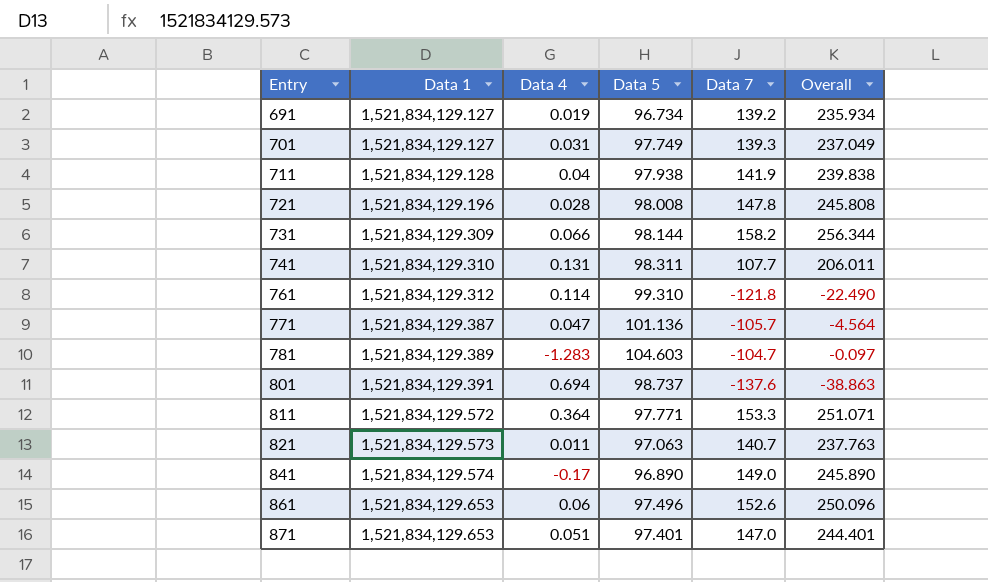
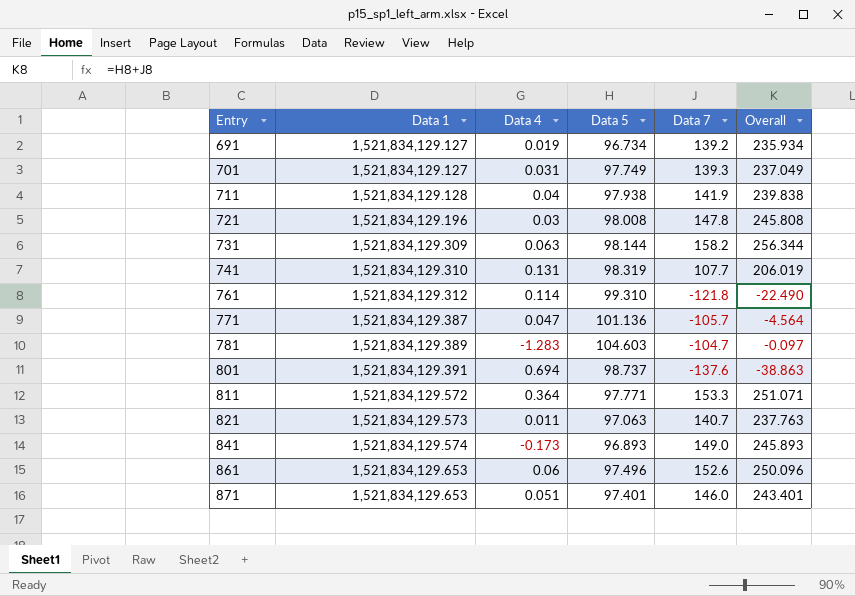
721 | Data 4: 0.028 -> 0.03
731 | Data 4: 0.066 -> 0.063
741 | Data 5: 98.311 -> 98.319
741 | Overall: 206.011 -> 206.019
841 | Data 4: -0.17 -> -0.173
841 | Data 5: 96.890 -> 96.893
841 | Overall: 245.890 -> 245.893
871 | Data 7: 147.0 -> 146.0
871 | Overall: 244.401 -> 243.401

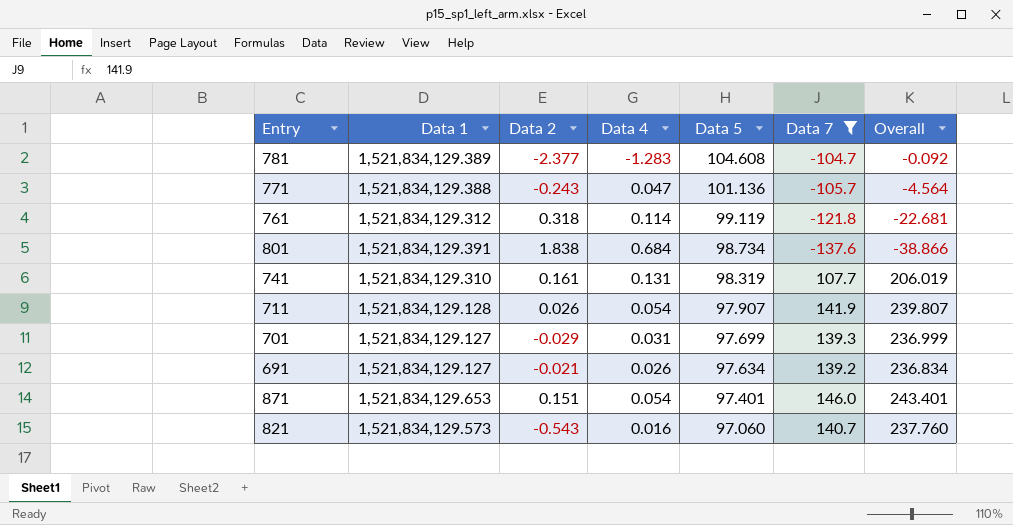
filter: none -> Data 7 <= 146.0
row order: Entry ascending -> Data 5 descending
column Data 2 | position: none -> 3
781 | Data 5: 104.603 -> 104.608
781 | Overall: -0.097 -> -0.092
771 | Data 1: 1,521,834,129.387 -> 1,521,834,129.388
761 | Data 5: 99.310 -> 99.119
761 | Overall: -22.490 -> -22.681
801 | Data 4: 0.694 -> 0.684
801 | Data 5: 98.737 -> 98.734
801 | Overall: -38.863 -> -38.866
711 | Data 4: 0.04 -> 0.054
711 | Data 5: 97.938 -> 97.907
711 | Overall: 239.838 -> 239.807
701 | Data 5: 97.749 -> 97.699
701 | Overall: 237.049 -> 236.999
691 | Data 4: 0.019 -> 0.026
691 | Data 5: 96.734 -> 97.634
691 | Overall: 235.934 -> 236.834
871 | Data 4: 0.051 -> 0.054
821 | Data 4: 0.011 -> 0.016
821 | Data 5: 97.063 -> 97.060
821 | Overall: 237.763 -> 237.760

